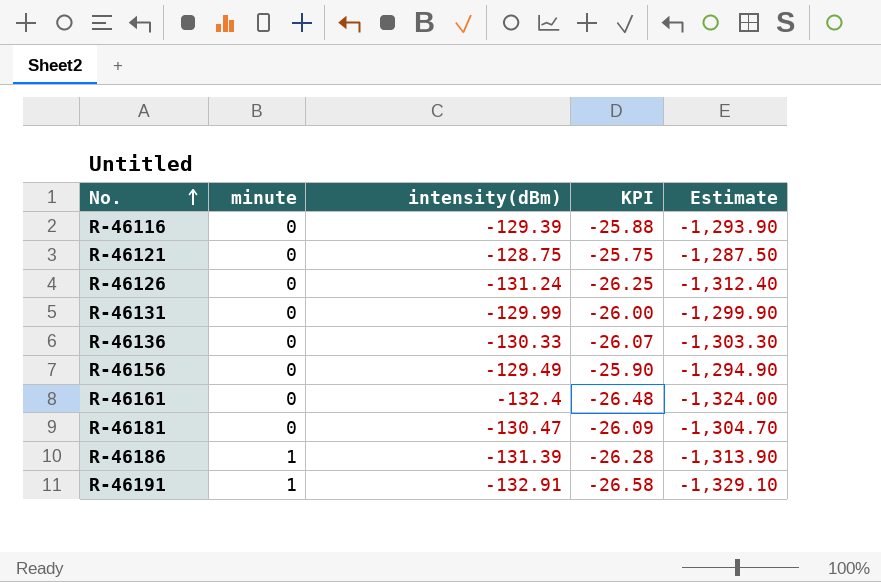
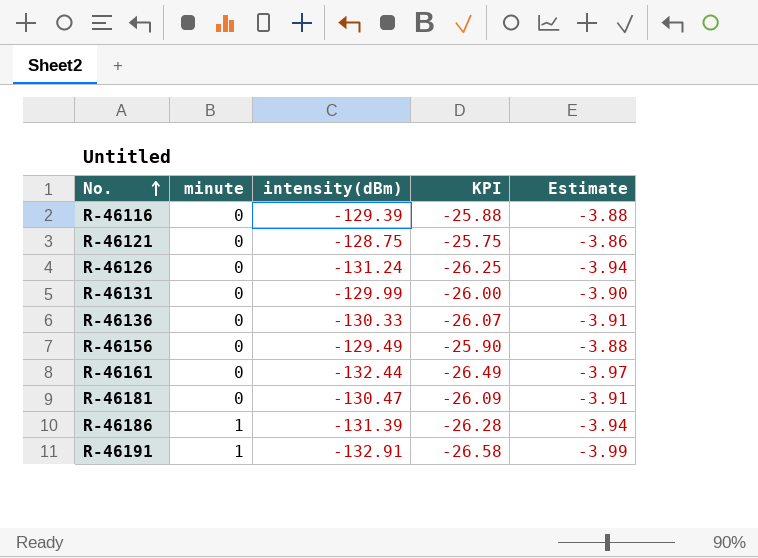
column Estimate | formula: [intensity(dBm)] * 10 -> [intensity(dBm)] * 0.03
R-46161 | intensity(dBm): -132.4 -> -132.44
R-46161 | KPI: -26.48 -> -26.49

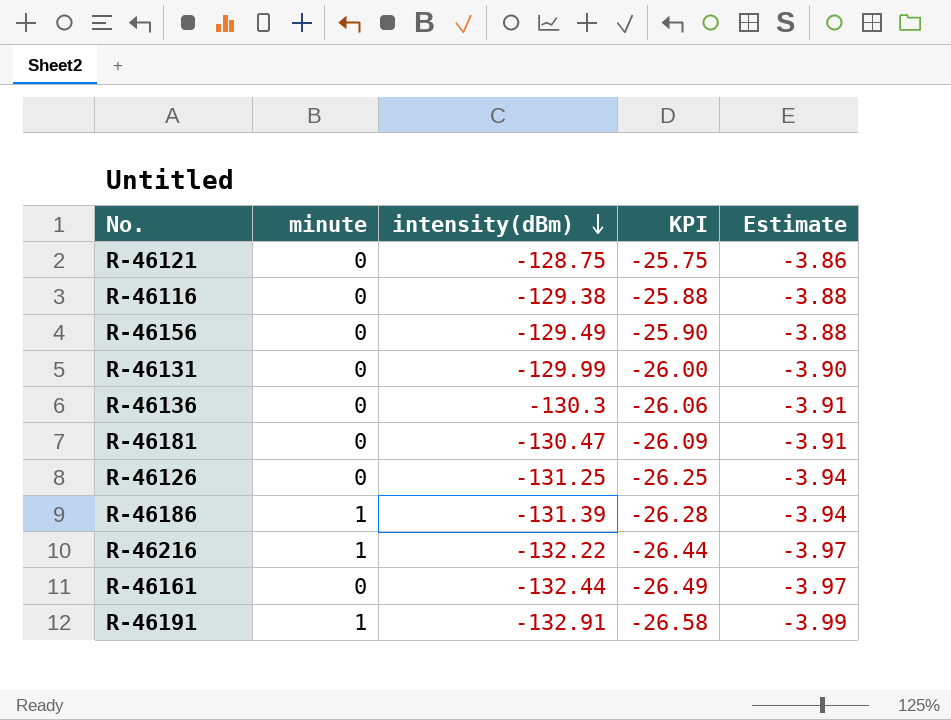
row order: No. ascending -> intensity(dBm) descending
R-46116 | intensity(dBm): -129.39 -> -129.38
R-46136 | intensity(dBm): -130.33 -> -130.3
R-46136 | KPI: -26.07 -> -26.06
R-46126 | intensity(dBm): -131.24 -> -131.25
row R-46216: none -> 1 | -132.22 | -26.44 | -3.97

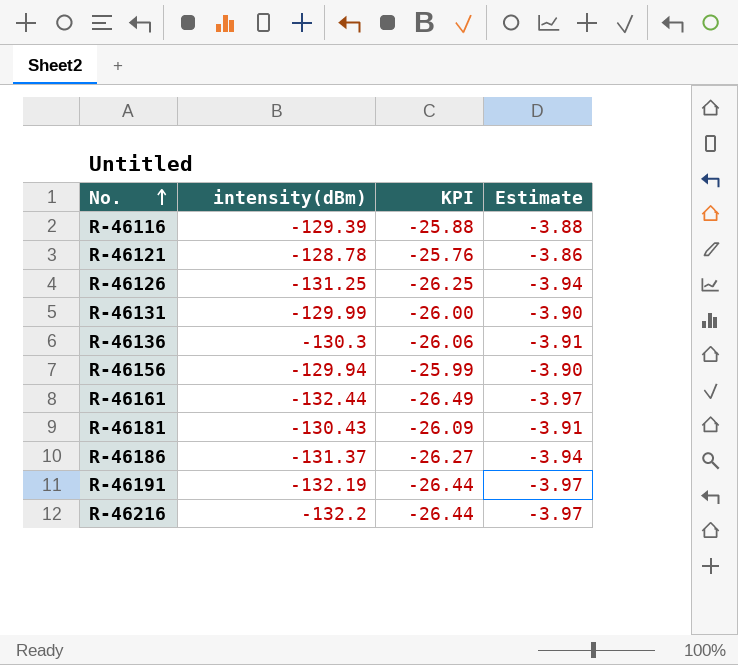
row order: intensity(dBm) descending -> No. ascending
column minute | position: 2 -> none
R-46116 | intensity(dBm): -129.38 -> -129.39
R-46121 | intensity(dBm): -128.75 -> -128.78
R-46121 | KPI: -25.75 -> -25.76
R-46156 | intensity(dBm): -129.49 -> -129.94
R-46156 | KPI: -25.90 -> -25.99
R-46156 | Estimate: -3.88 -> -3.90
R-46181 | intensity(dBm): -130.47 -> -130.43
R-46186 | intensity(dBm): -131.39 -> -131.37
R-46186 | KPI: -26.28 -> -26.27
R-46191 | intensity(dBm): -132.91 -> -132.19
R-46191 | KPI: -26.58 -> -26.44
R-46191 | Estimate: -3.99 -> -3.97
R-46216 | intensity(dBm): -132.22 -> -132.2

